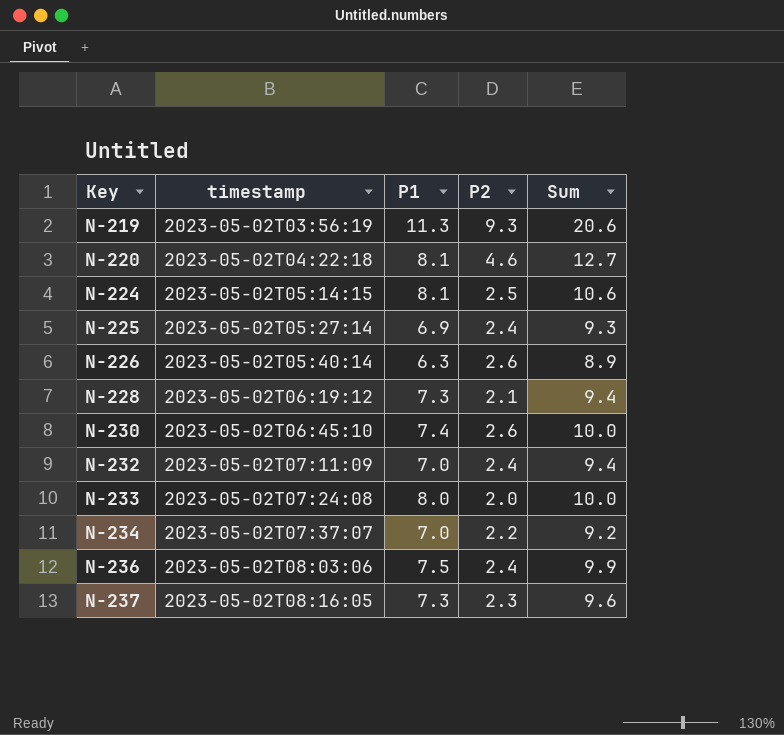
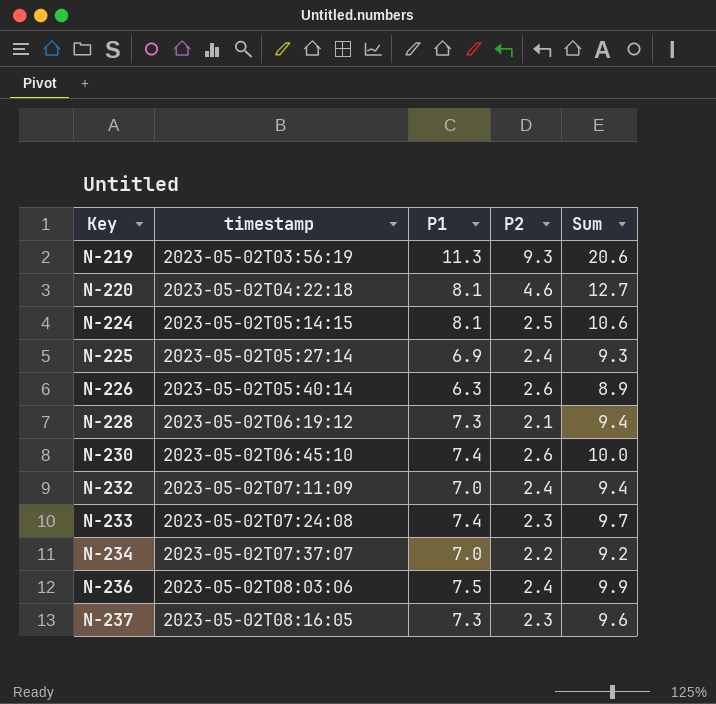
N-233 | P1: 8.0 -> 7.4
N-233 | P2: 2.0 -> 2.3
N-233 | Sum: 10.0 -> 9.7

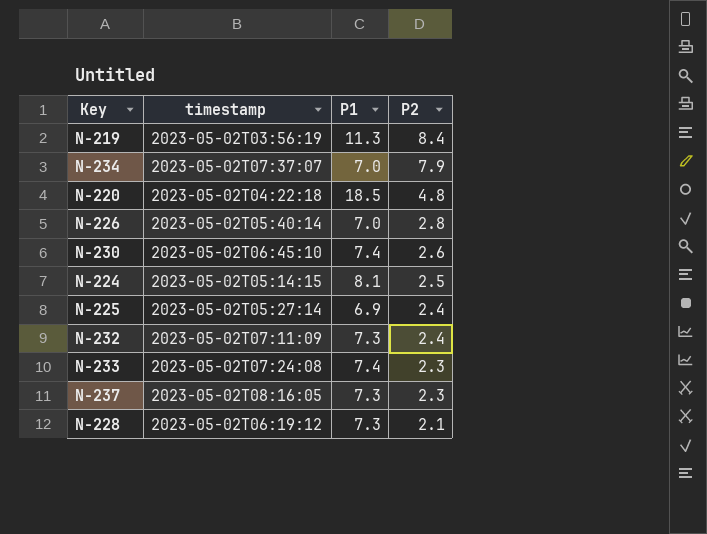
row order: Key ascending -> P2 descending
column Sum | formula: [P1] + [P2] -> none
row N-236: 2023-05-02T08:03:06 | 7.5 | 2.4 | 9.9 -> none
N-219 | P2: 9.3 -> 8.4
N-234 | P2: 2.2 -> 7.9
N-220 | P1: 8.1 -> 18.5
N-220 | P2: 4.6 -> 4.8
N-226 | P1: 6.3 -> 7.0
N-226 | P2: 2.6 -> 2.8
N-232 | P1: 7.0 -> 7.3

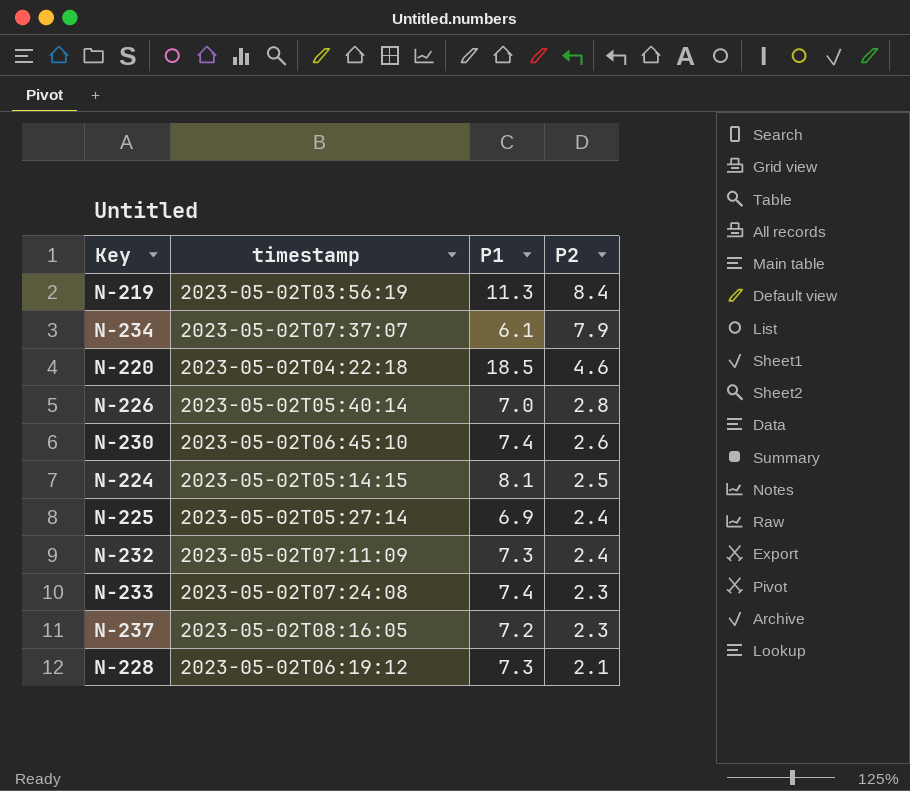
N-234 | P1: 7.0 -> 6.1
N-220 | P2: 4.8 -> 4.6
N-237 | P1: 7.3 -> 7.2

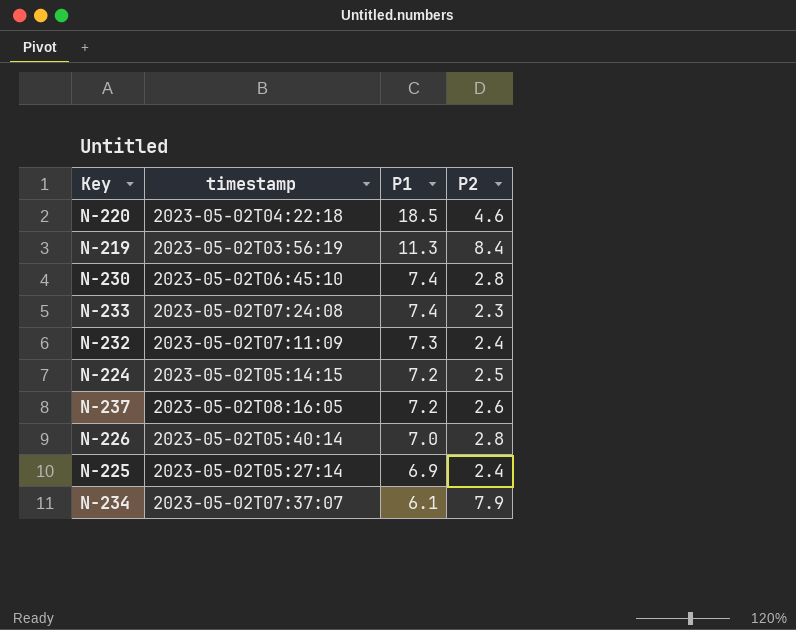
row order: P2 descending -> P1 descending
row N-228: 2023-05-02T06:19:12 | 7.3 | 2.1 -> none
N-230 | P2: 2.6 -> 2.8
N-224 | P1: 8.1 -> 7.2
N-237 | P2: 2.3 -> 2.6

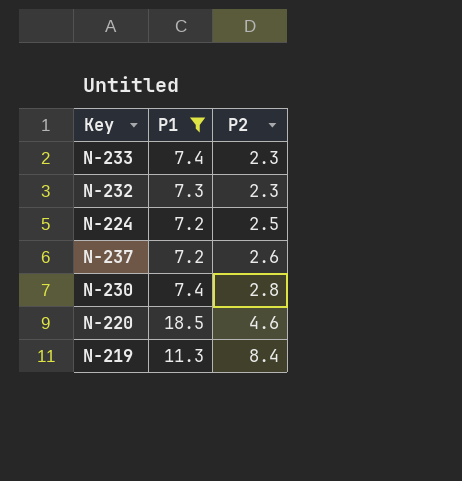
filter: none -> P1 >= 7.2
row order: P1 descending -> P2 ascending
column timestamp | position: 2 -> none
N-232 | P2: 2.4 -> 2.3

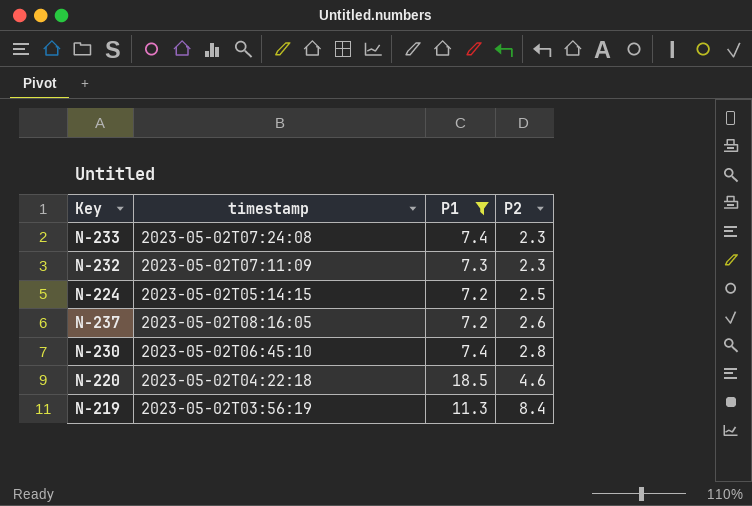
column timestamp | position: none -> 2

